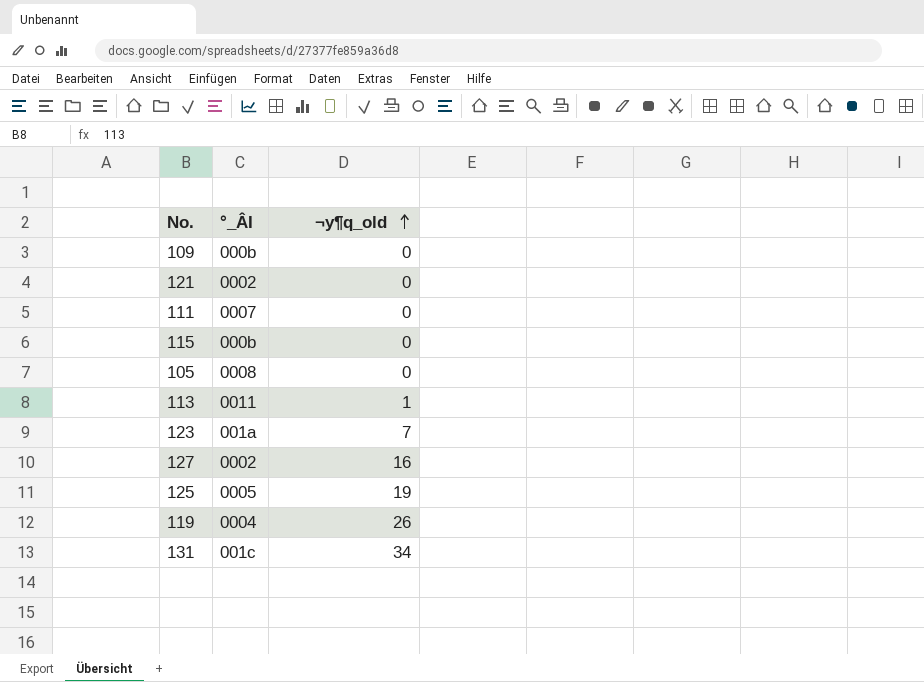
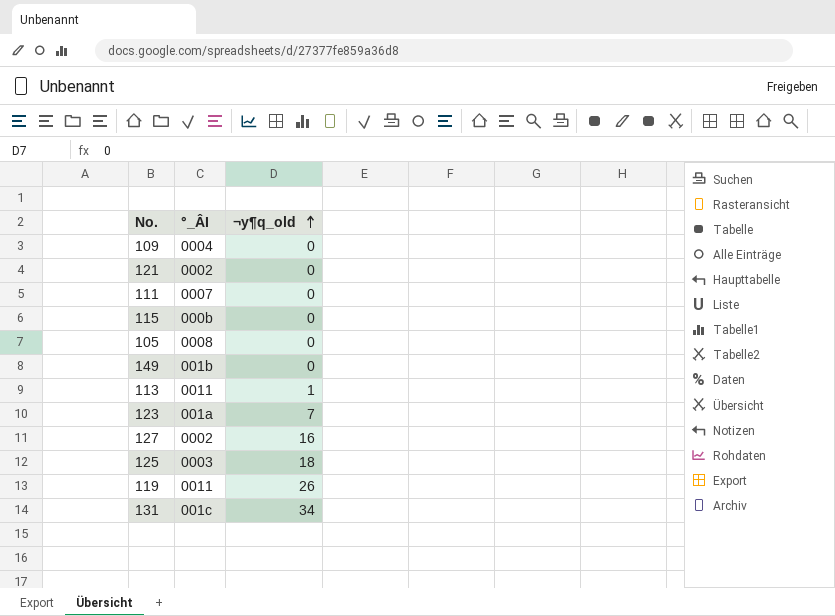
109 | °_ÂI: 000b -> 0004
row 149: none -> 001b | 0
125 | °_ÂI: 0005 -> 0003
125 | ¬y¶q_old: 19 -> 18
119 | °_ÂI: 0004 -> 0011

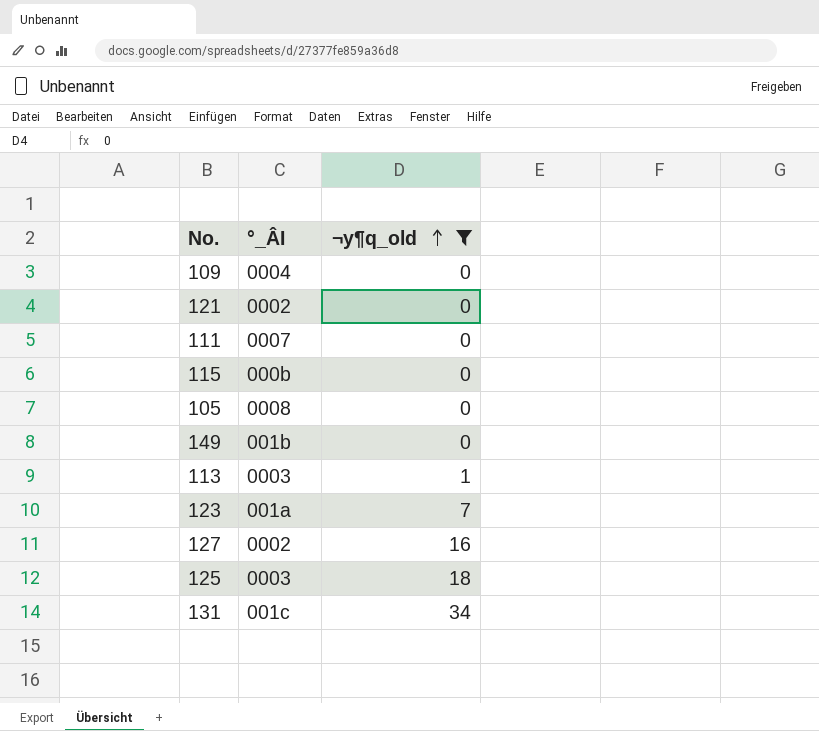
filter: none -> ¬y¶q_old != 26
113 | °_ÂI: 0011 -> 0003

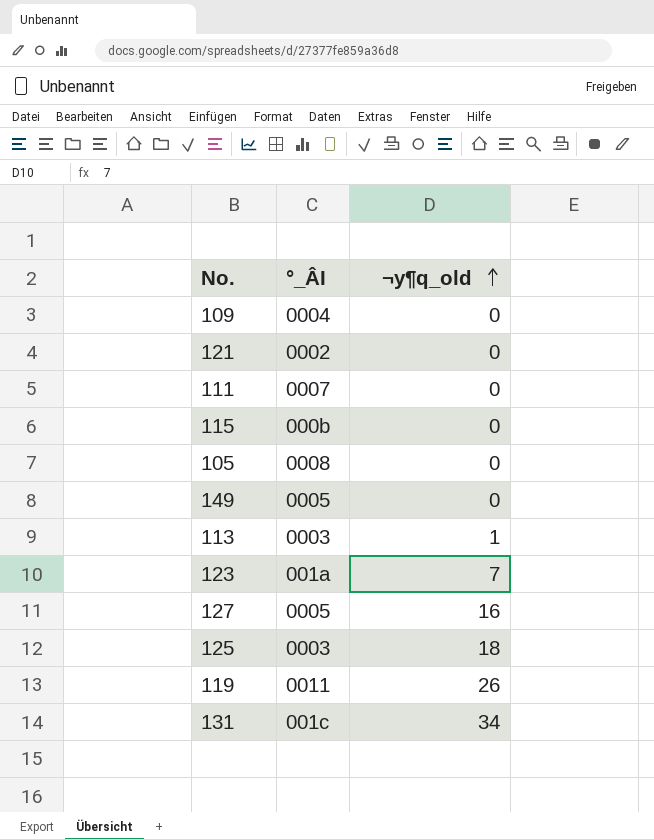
filter: ¬y¶q_old != 26 -> none
149 | °_ÂI: 001b -> 0005
127 | °_ÂI: 0002 -> 0005

